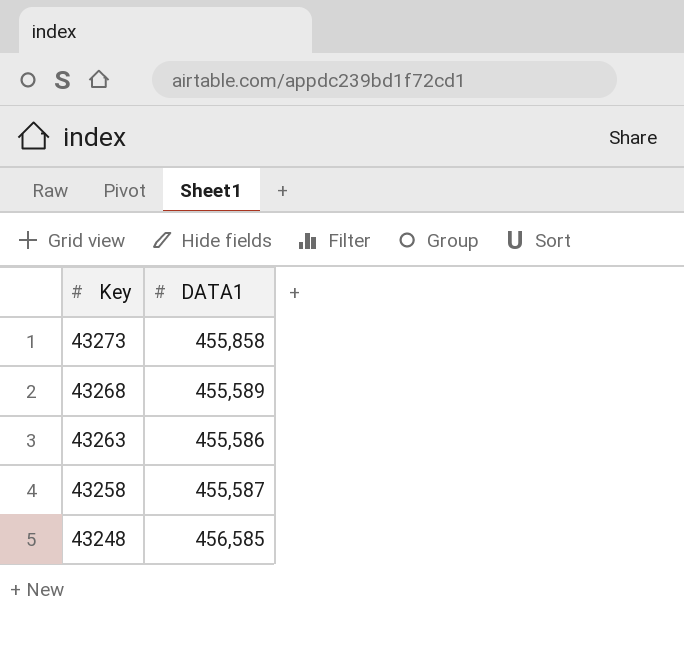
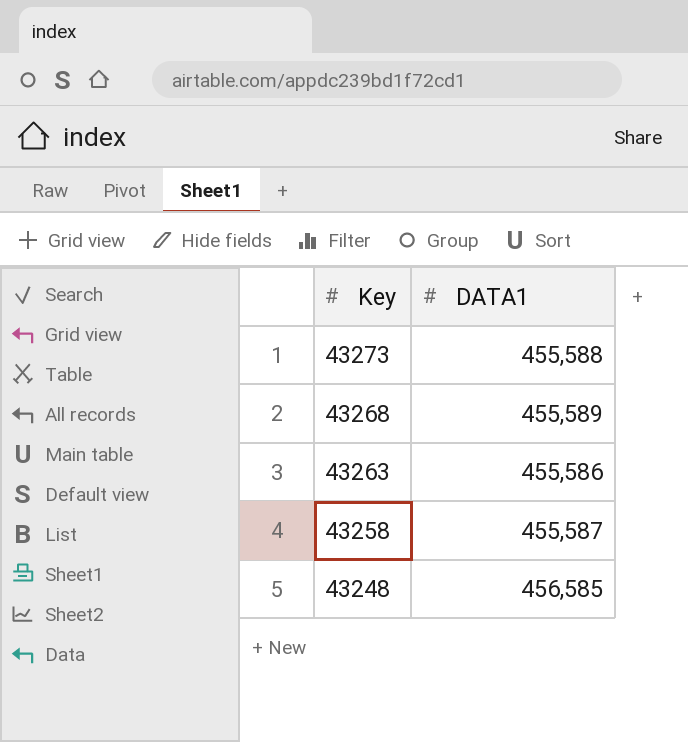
43273 | DATA1: 455,858 -> 455,588

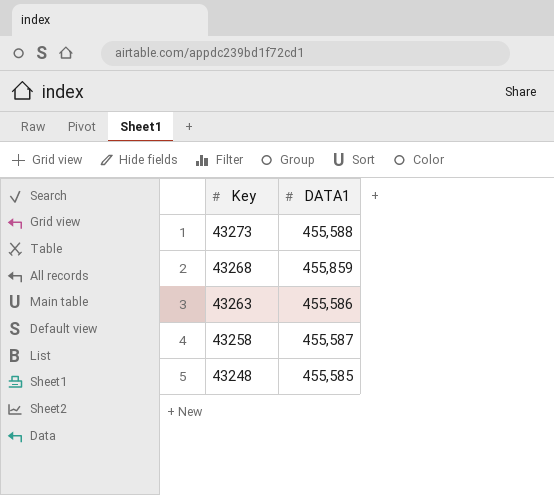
43268 | DATA1: 455,589 -> 455,859
43248 | DATA1: 456,585 -> 455,585

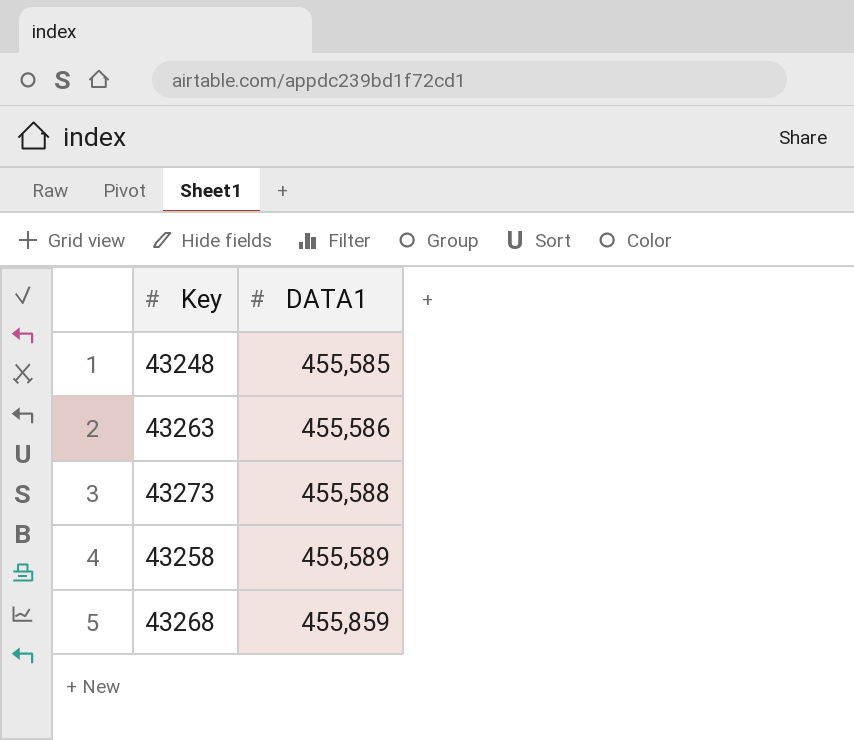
row order: Key descending -> DATA1 ascending
43258 | DATA1: 455,587 -> 455,589

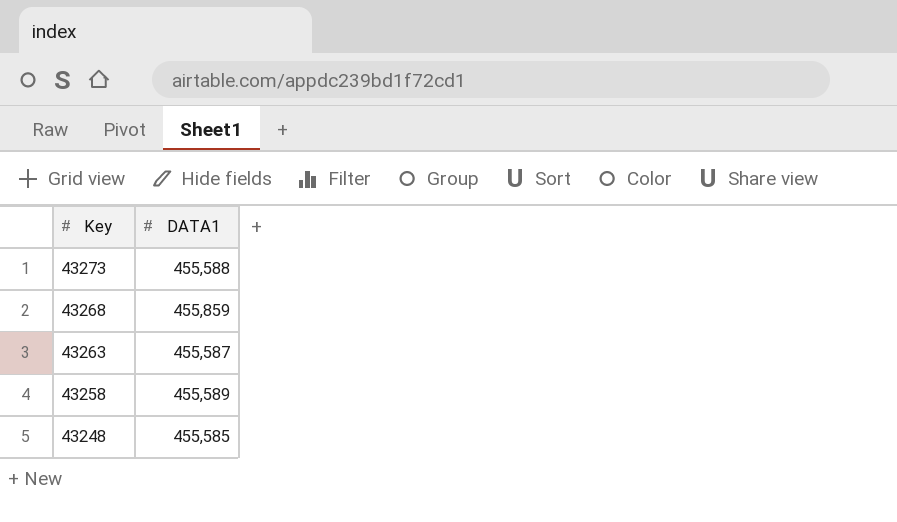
row order: DATA1 ascending -> Key descending
43263 | DATA1: 455,586 -> 455,587

